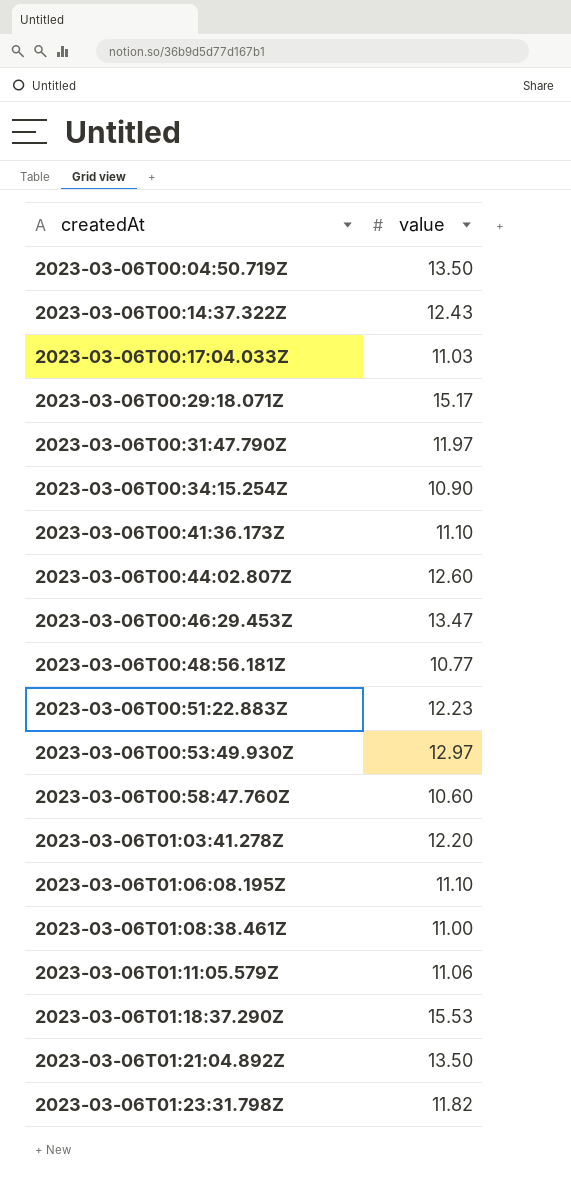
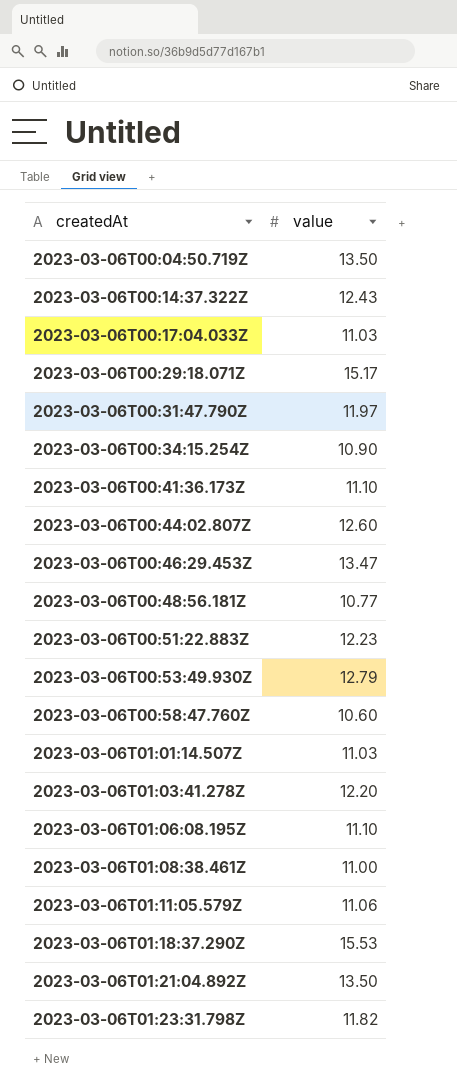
2023-03-06T00:53:49.930Z | value: 12.97 -> 12.79
row 2023-03-06T01:01:14.507Z: none -> 11.03

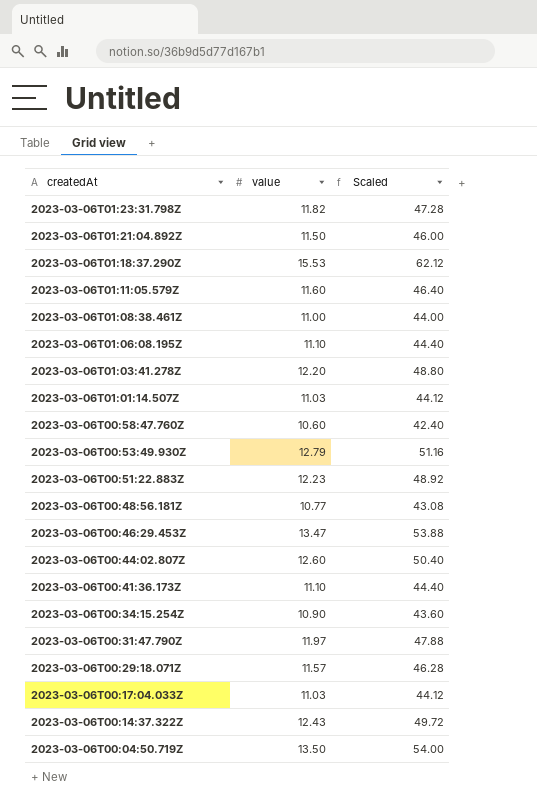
row order: createdAt ascending -> createdAt descending
column Scaled | formula: none -> [value] * 4
2023-03-06T01:21:04.892Z | value: 13.50 -> 11.50
2023-03-06T01:11:05.579Z | value: 11.06 -> 11.60
2023-03-06T00:29:18.071Z | value: 15.17 -> 11.57

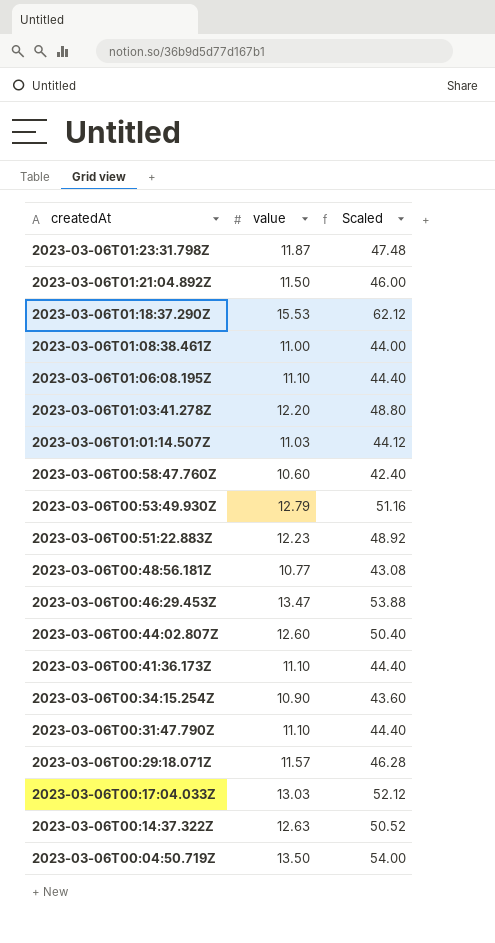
row 2023-03-06T01:11:05.579Z: 11.60 | 46.40 -> none
2023-03-06T01:23:31.798Z | value: 11.82 -> 11.87
2023-03-06T01:23:31.798Z | Scaled: 47.28 -> 47.48
2023-03-06T00:31:47.790Z | value: 11.97 -> 11.10
2023-03-06T00:31:47.790Z | Scaled: 47.88 -> 44.40
2023-03-06T00:17:04.033Z | value: 11.03 -> 13.03
2023-03-06T00:17:04.033Z | Scaled: 44.12 -> 52.12
2023-03-06T00:14:37.322Z | value: 12.43 -> 12.63
2023-03-06T00:14:37.322Z | Scaled: 49.72 -> 50.52

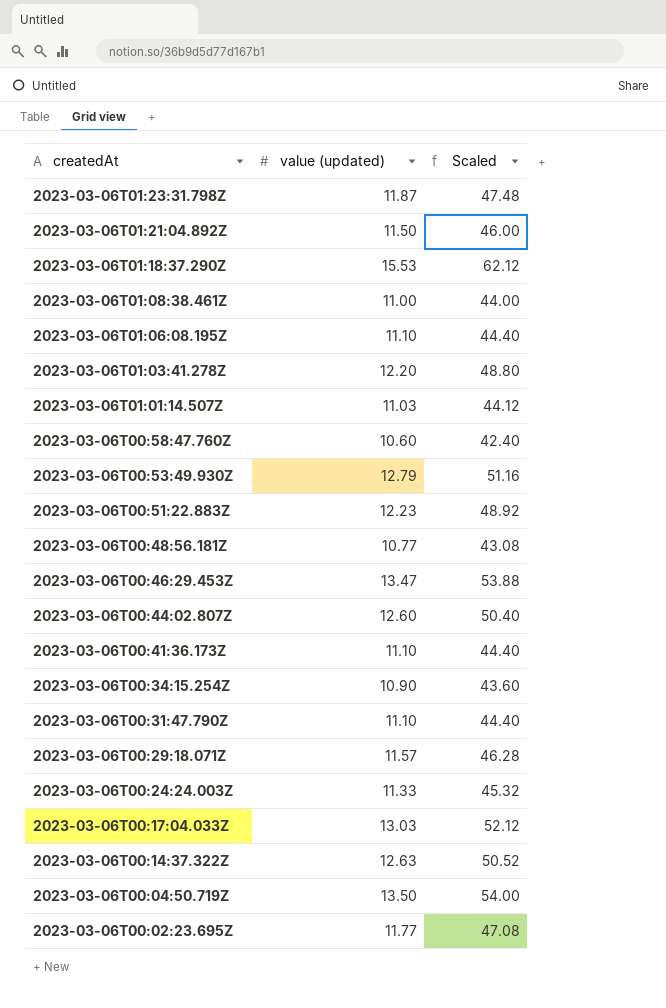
column name: value -> value (updated)
row 2023-03-06T00:24:24.003Z: none -> 11.33 | 45.32
row 2023-03-06T00:02:23.695Z: none -> 11.77 | 47.08

